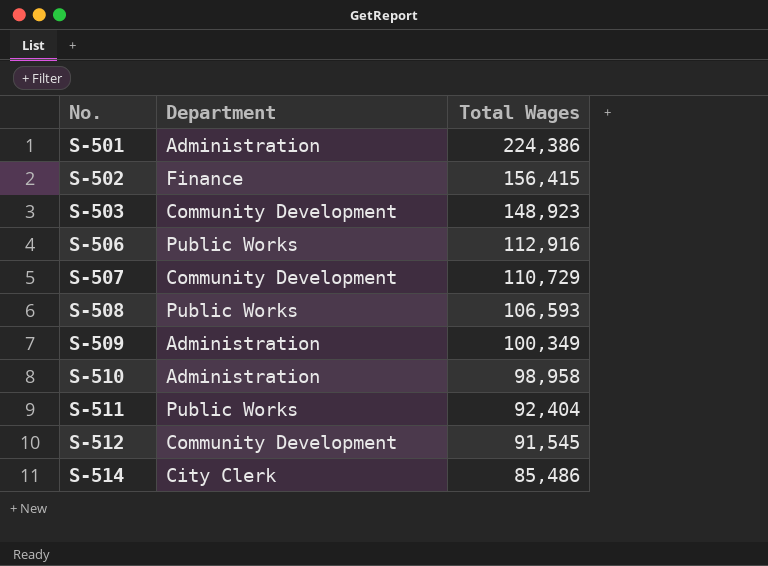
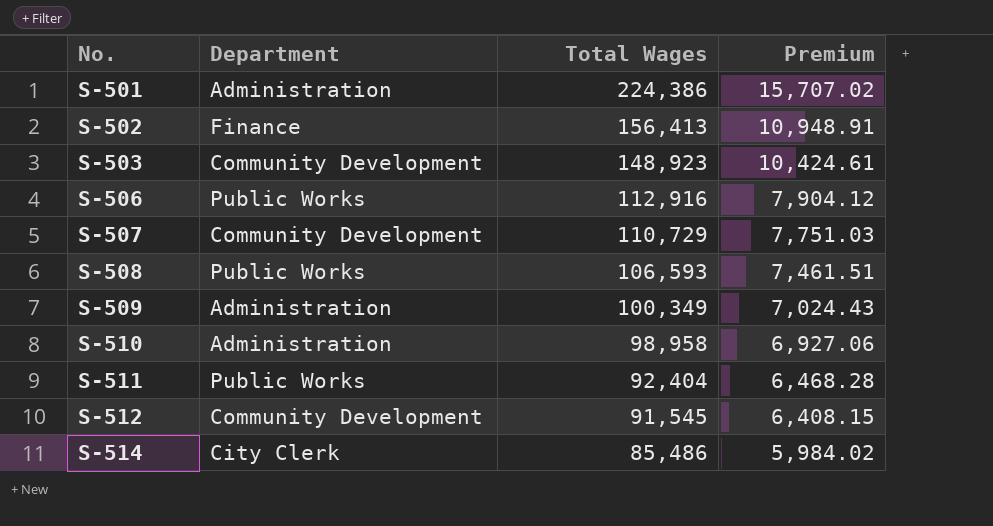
column Premium | formula: none -> [Total Wages] * 0.07
S-502 | Total Wages: 156,415 -> 156,413

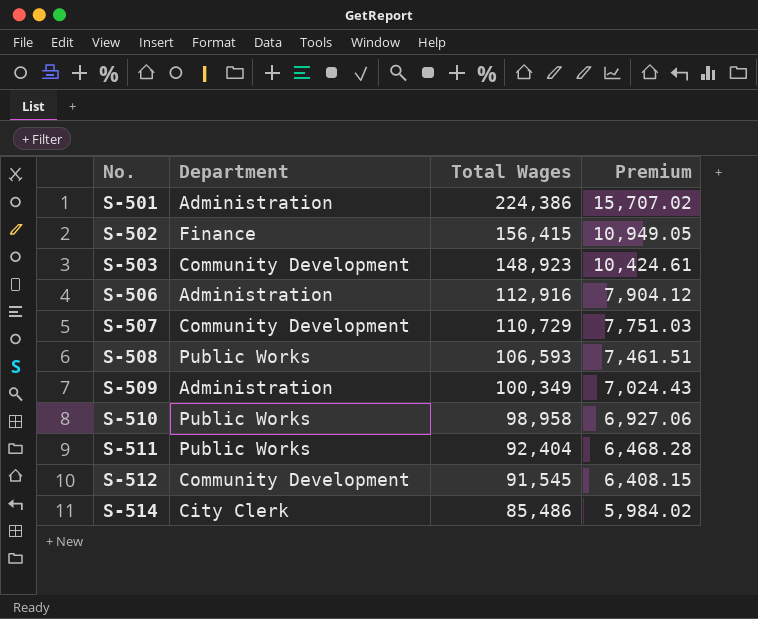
S-502 | Total Wages: 156,413 -> 156,415
S-502 | Premium: 10,948.91 -> 10,949.05
S-506 | Department: Public Works -> Administration
S-510 | Department: Administration -> Public Works

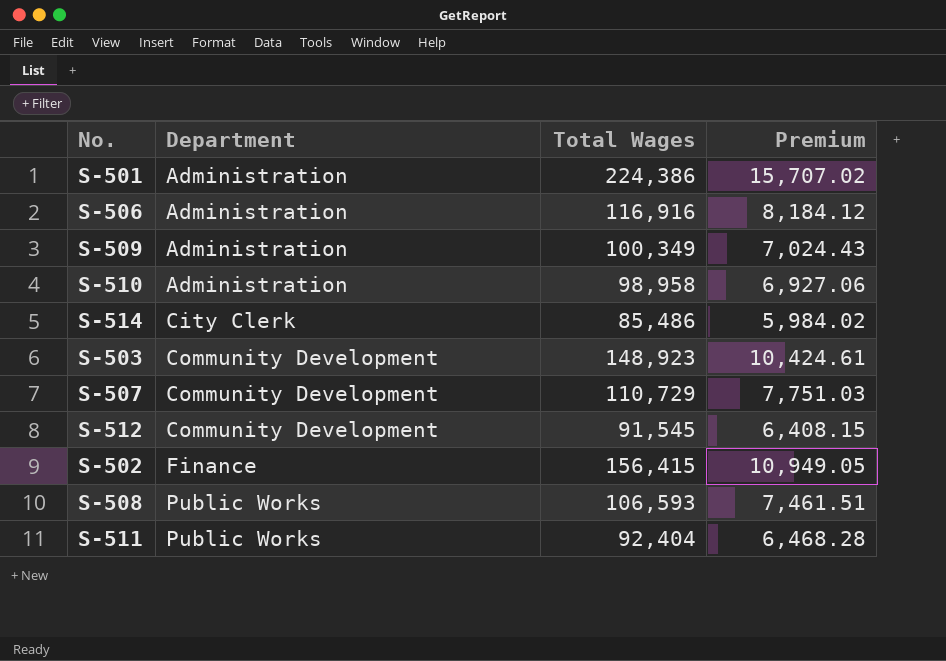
row order: No. ascending -> Department ascending
S-506 | Total Wages: 112,916 -> 116,916
S-506 | Premium: 7,904.12 -> 8,184.12
S-510 | Department: Public Works -> Administration

